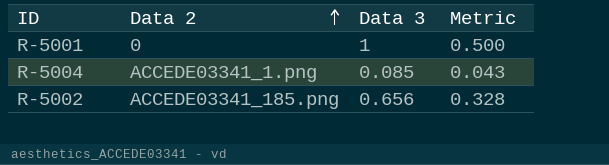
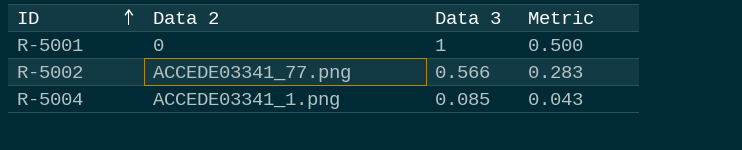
row order: Data 2 ascending -> ID ascending
R-5002 | Data 2: ACCEDE03341_185.png -> ACCEDE03341_77.png
R-5002 | Data 3: 0.656 -> 0.566
R-5002 | Metric: 0.328 -> 0.283

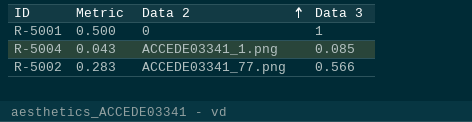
row order: ID ascending -> Data 2 ascending
column Metric | position: 4 -> 2

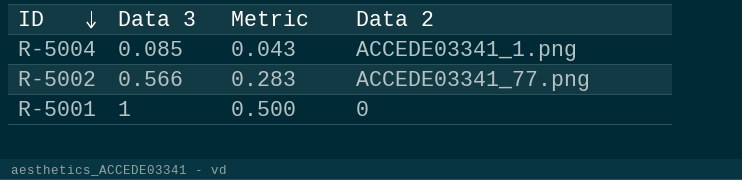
row order: Data 2 ascending -> ID descending
column Data 3 | position: 4 -> 2

